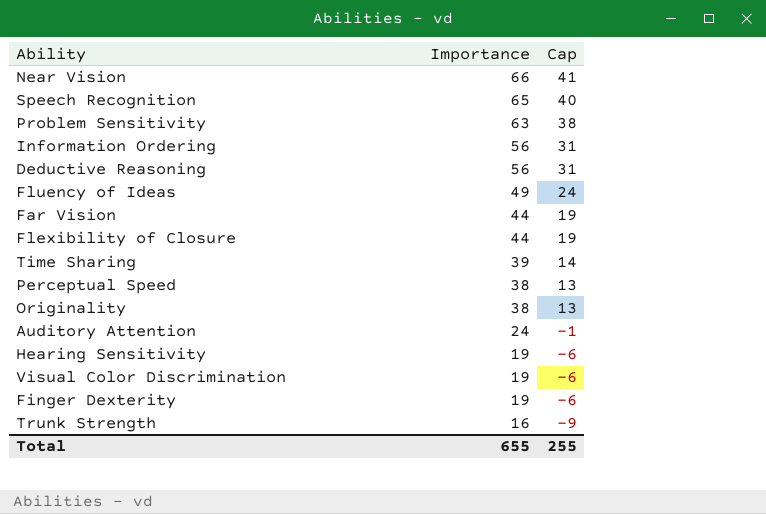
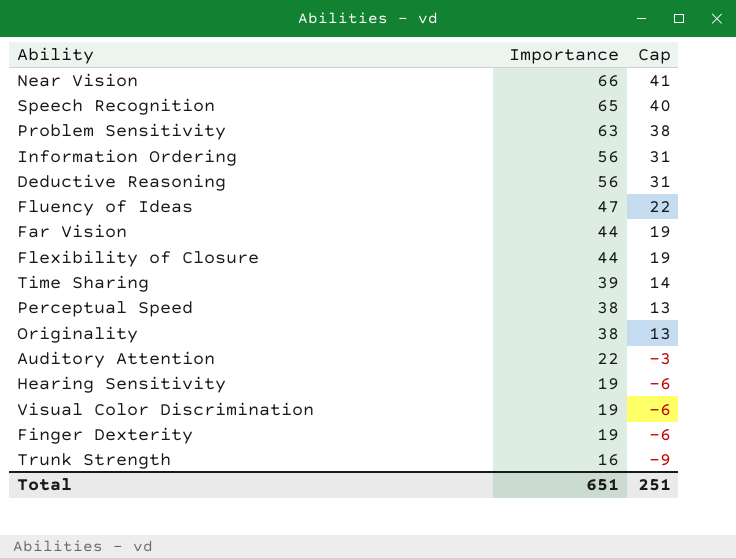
Fluency of Ideas | Importance: 49 -> 47
Fluency of Ideas | Cap: 24 -> 22
Auditory Attention | Importance: 24 -> 22
Auditory Attention | Cap: -1 -> -3
Total | Importance: 655 -> 651
Total | Cap: 255 -> 251

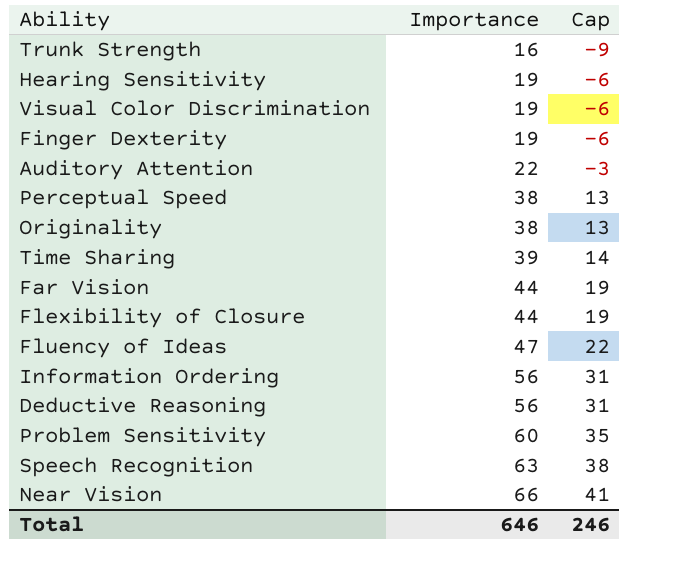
row order: Importance descending -> Importance ascending
Problem Sensitivity | Importance: 63 -> 60
Problem Sensitivity | Cap: 38 -> 35
Speech Recognition | Importance: 65 -> 63
Speech Recognition | Cap: 40 -> 38
Total | Importance: 651 -> 646
Total | Cap: 251 -> 246

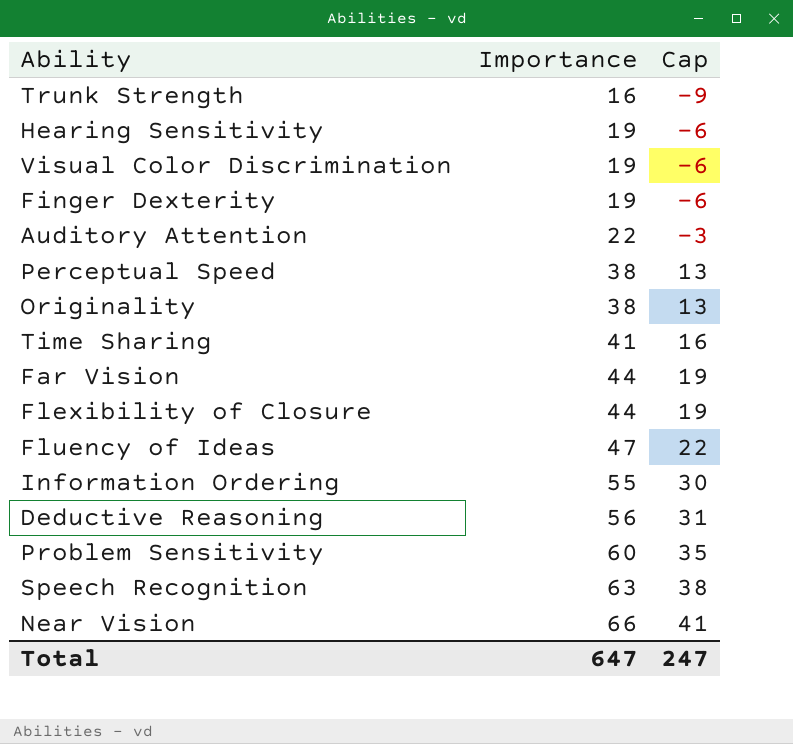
Time Sharing | Importance: 39 -> 41
Time Sharing | Cap: 14 -> 16
Information Ordering | Importance: 56 -> 55
Information Ordering | Cap: 31 -> 30
Total | Importance: 646 -> 647
Total | Cap: 246 -> 247

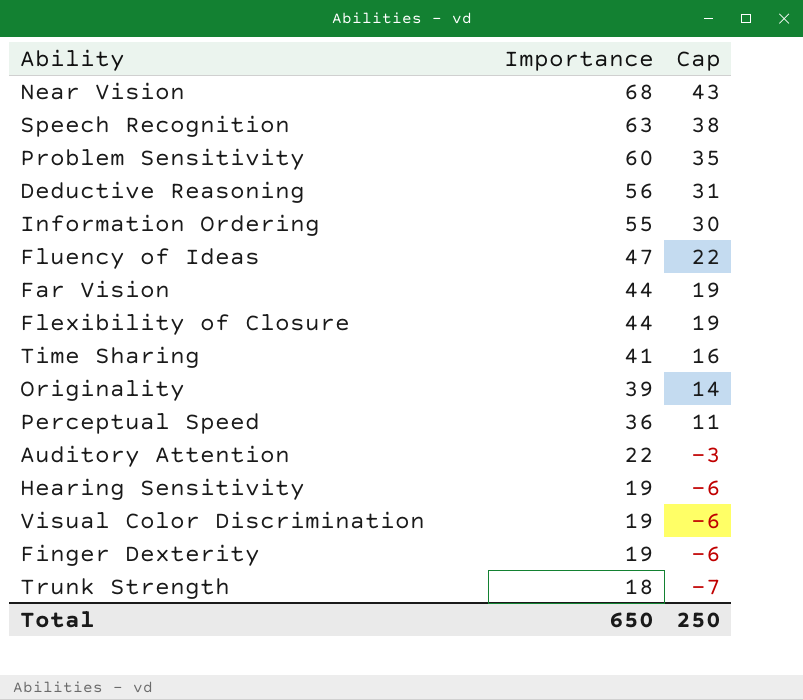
row order: Importance ascending -> Importance descending
Near Vision | Importance: 66 -> 68
Near Vision | Cap: 41 -> 43
Originality | Importance: 38 -> 39
Originality | Cap: 13 -> 14
Perceptual Speed | Importance: 38 -> 36
Perceptual Speed | Cap: 13 -> 11
Trunk Strength | Importance: 16 -> 18
Trunk Strength | Cap: -9 -> -7
Total | Importance: 647 -> 650
Total | Cap: 247 -> 250

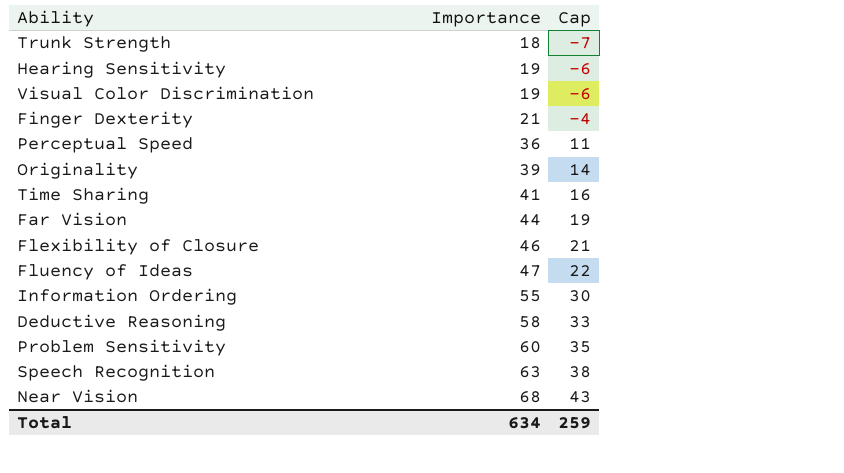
row order: Importance descending -> Importance ascending
row Auditory Attention: 22 | -3 -> none
Finger Dexterity | Importance: 19 -> 21
Finger Dexterity | Cap: -6 -> -4
Flexibility of Closure | Importance: 44 -> 46
Flexibility of Closure | Cap: 19 -> 21
Deductive Reasoning | Importance: 56 -> 58
Deductive Reasoning | Cap: 31 -> 33
Total | Importance: 650 -> 634
Total | Cap: 250 -> 259

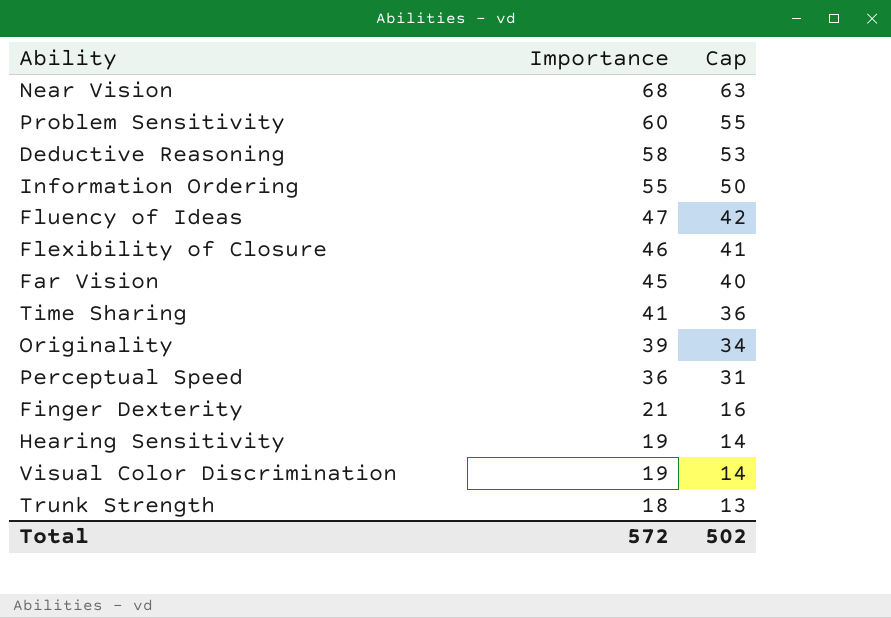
row order: Importance ascending -> Importance descending
column Cap | formula: [Importance] - 25 -> [Importance] - 5
row Speech Recognition: 63 | 38 -> none
Far Vision | Importance: 44 -> 45
Total | Importance: 634 -> 572
Total | Cap: 259 -> 502

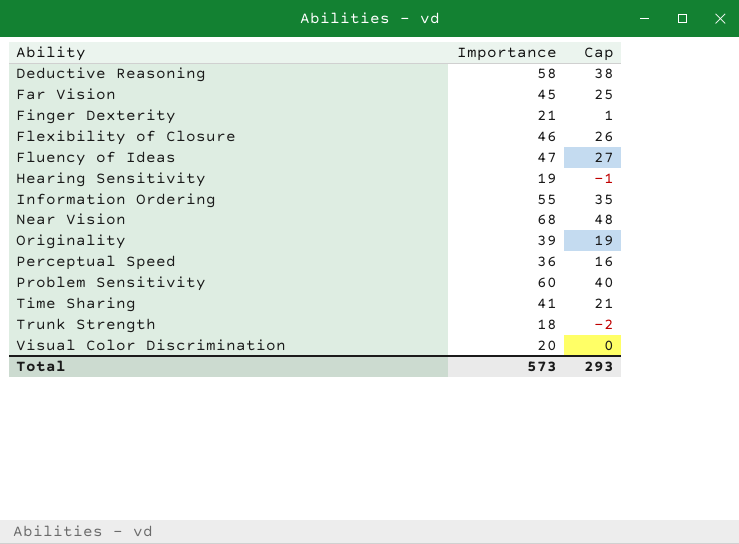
row order: Importance descending -> Ability ascending
column Cap | formula: [Importance] - 5 -> [Importance] - 20
Visual Color Discrimination | Importance: 19 -> 20
Total | Importance: 572 -> 573
Total | Cap: 502 -> 293

